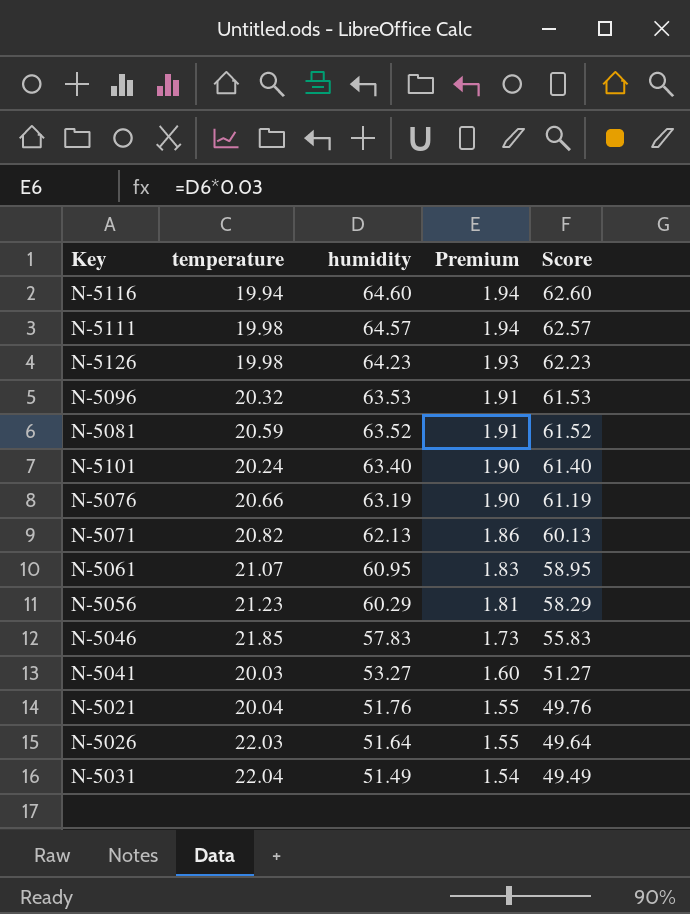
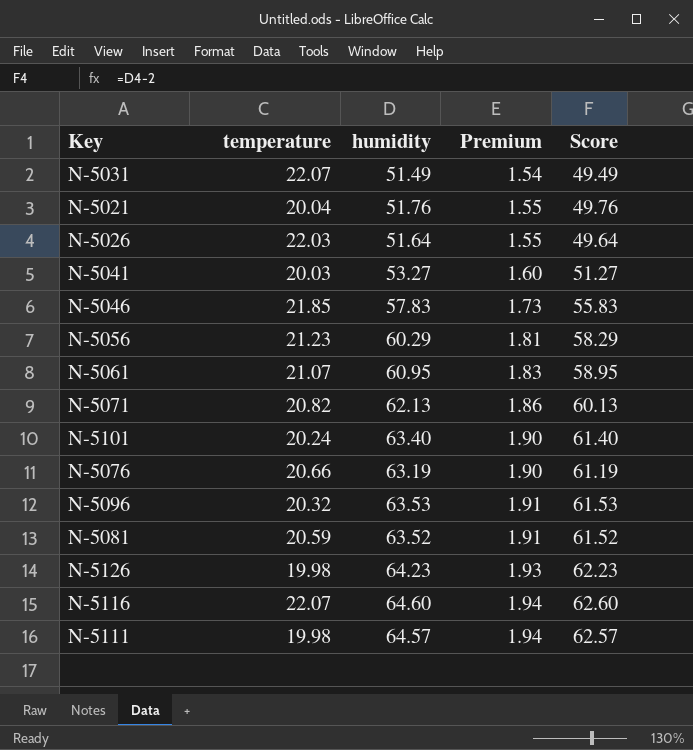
row order: humidity descending -> Premium ascending
N-5031 | temperature: 22.04 -> 22.07
N-5116 | temperature: 19.94 -> 22.07

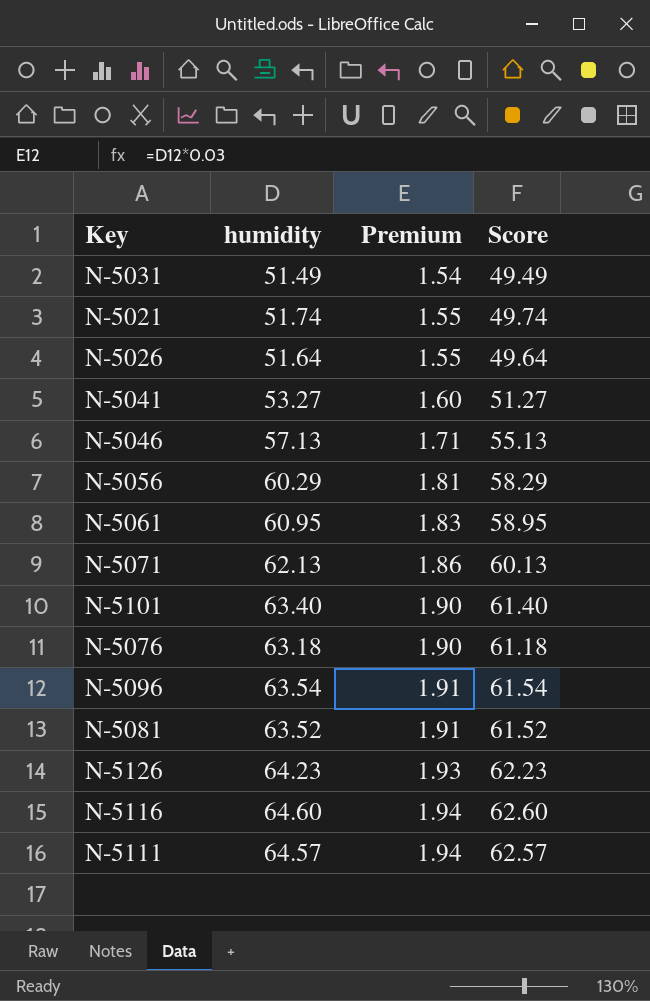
column temperature | position: 2 -> none
N-5021 | humidity: 51.76 -> 51.74
N-5021 | Score: 49.76 -> 49.74
N-5046 | humidity: 57.83 -> 57.13
N-5046 | Premium: 1.73 -> 1.71
N-5046 | Score: 55.83 -> 55.13
N-5076 | humidity: 63.19 -> 63.18
N-5076 | Score: 61.19 -> 61.18
N-5096 | humidity: 63.53 -> 63.54
N-5096 | Score: 61.53 -> 61.54

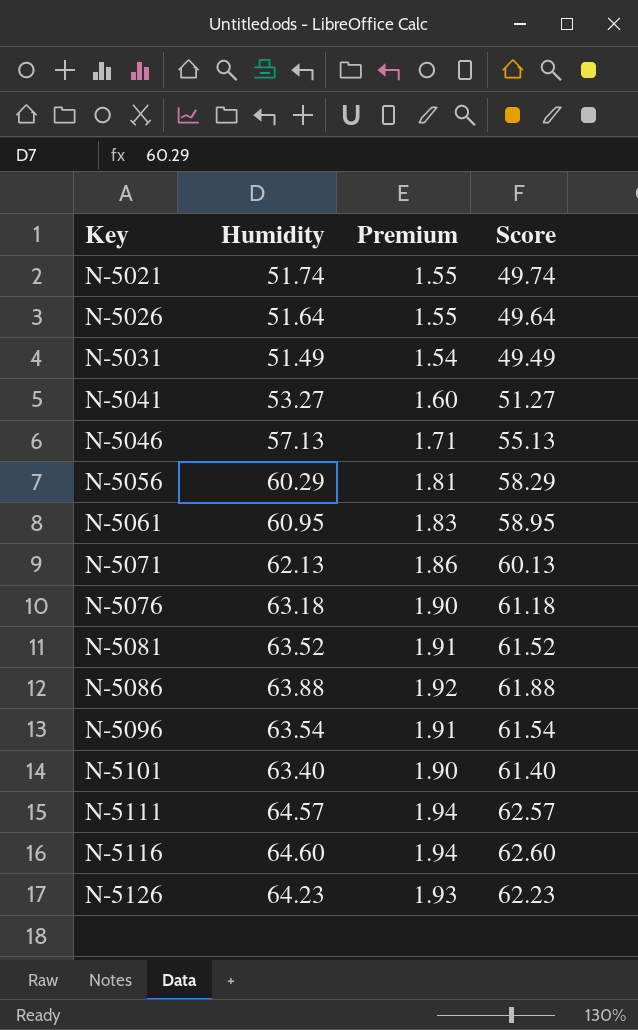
row order: Premium ascending -> Key ascending
column name: humidity -> Humidity
row N-5086: none -> 63.88 | 1.92 | 61.88

